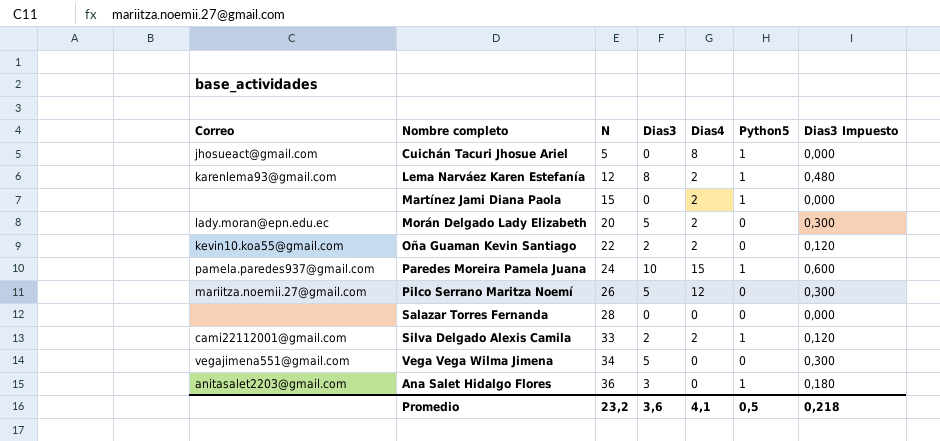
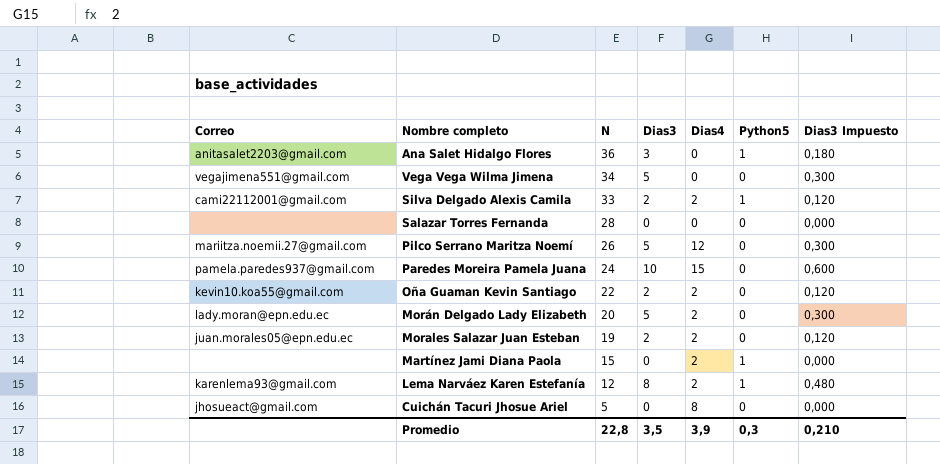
row order: N ascending -> N descending
Paredes Moreira Pamela Juana | Python5: 1 -> 0
row Morales Salazar Juan Esteban: none -> juan.morales05@epn.edu.ec | 19 | 2 | 2 | 0 | 0,120
Cuichán Tacuri Jhosue Ariel | Python5: 1 -> 0
Promedio | N: 23,2 -> 22,8
Promedio | Dias3: 3,6 -> 3,5
Promedio | Dias4: 4,1 -> 3,9
Promedio | Python5: 0,5 -> 0,3
Promedio | Dias3 Impuesto: 0,218 -> 0,210

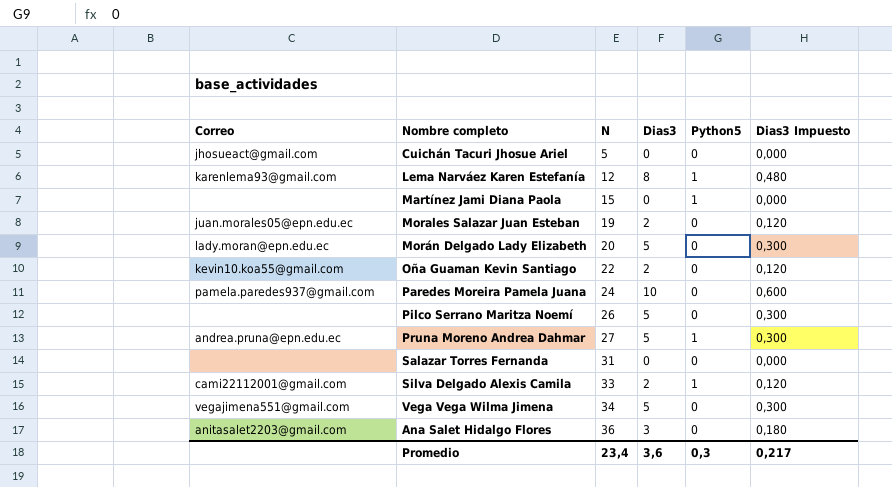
row order: N descending -> N ascending
column Dias4 | position: 5 -> none
Pilco Serrano Maritza Noemí | Correo: mariitza.noemii.27@gmail.com -> none
row Pruna Moreno Andrea Dahmar: none -> andrea.pruna@epn.edu.ec | 27 | 5 | 1 | 0,300
Salazar Torres Fernanda | N: 28 -> 31
Ana Salet Hidalgo Flores | Python5: 1 -> 0
Promedio | N: 22,8 -> 23,4
Promedio | Dias3: 3,5 -> 3,6
Promedio | Dias3 Impuesto: 0,210 -> 0,217

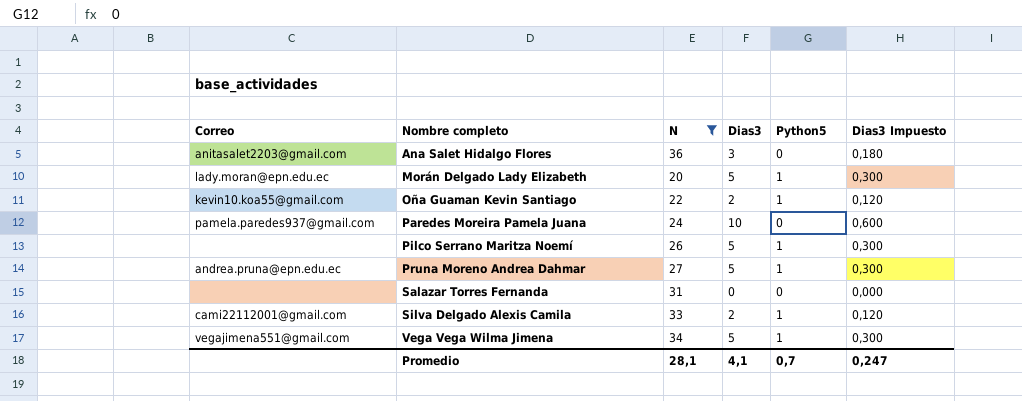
filter: none -> N >= 20
row order: N ascending -> Nombre completo ascending
Morán Delgado Lady Elizabeth | Python5: 0 -> 1
Oña Guaman Kevin Santiago | Python5: 0 -> 1
Pilco Serrano Maritza Noemí | Python5: 0 -> 1
Vega Vega Wilma Jimena | Python5: 0 -> 1
Promedio | N: 23,4 -> 28,1
Promedio | Dias3: 3,6 -> 4,1
Promedio | Python5: 0,3 -> 0,7
Promedio | Dias3 Impuesto: 0,217 -> 0,247

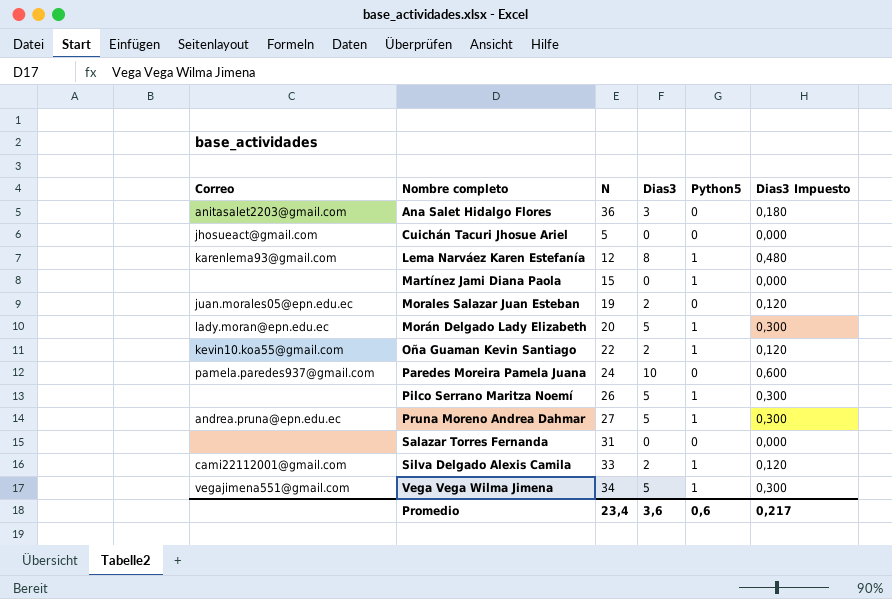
filter: N >= 20 -> none
Promedio | N: 28,1 -> 23,4
Promedio | Dias3: 4,1 -> 3,6
Promedio | Python5: 0,7 -> 0,6
Promedio | Dias3 Impuesto: 0,247 -> 0,217

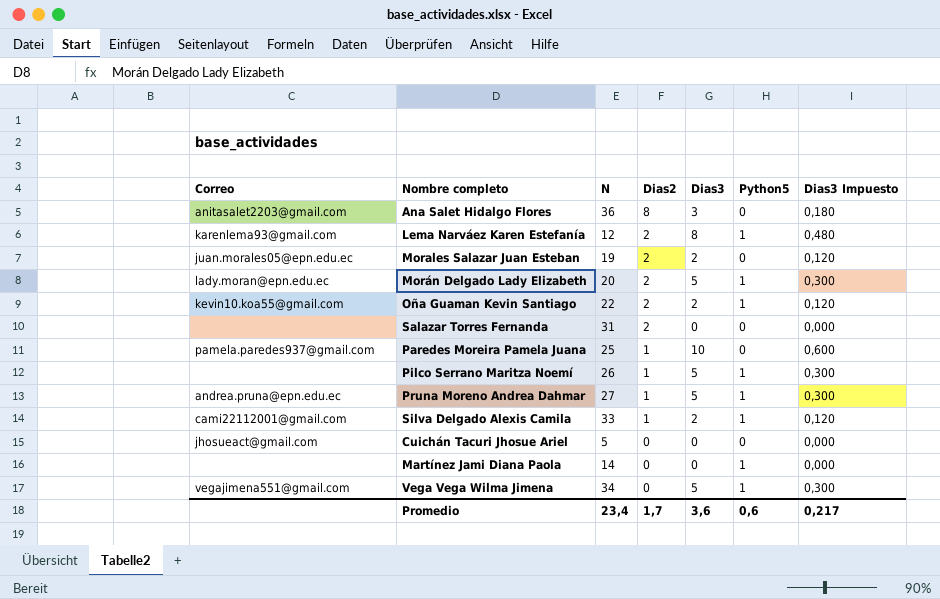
row order: Nombre completo ascending -> Dias2 descending
column Dias2 | position: none -> 4
Paredes Moreira Pamela Juana | N: 24 -> 25
Martínez Jami Diana Paola | N: 15 -> 14

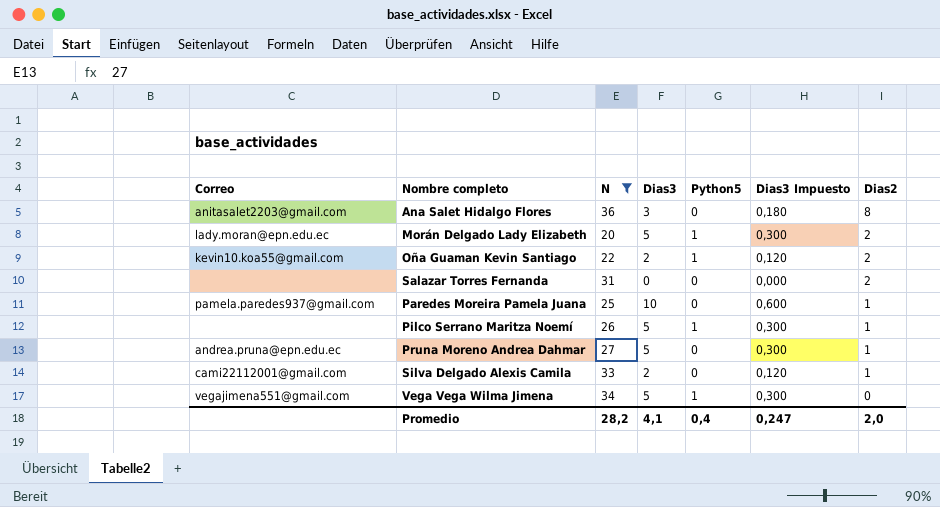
filter: none -> N >= 20
column Dias2 | position: 4 -> 7
Pruna Moreno Andrea Dahmar | Python5: 1 -> 0
Silva Delgado Alexis Camila | Python5: 1 -> 0
Promedio | N: 23,4 -> 28,2
Promedio | Dias3: 3,6 -> 4,1
Promedio | Python5: 0,6 -> 0,4
Promedio | Dias3 Impuesto: 0,217 -> 0,247
Promedio | Dias2: 1,7 -> 2,0

